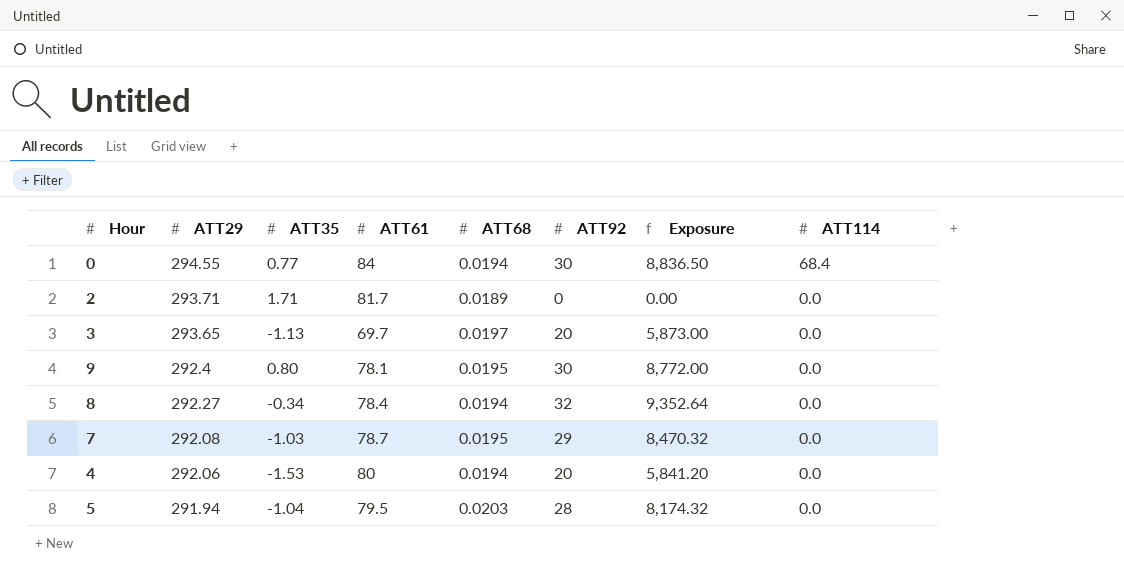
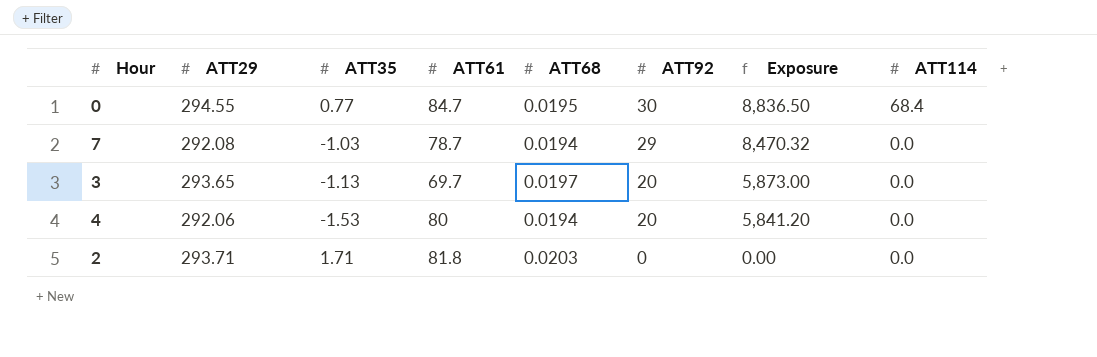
row order: ATT29 descending -> ATT92 descending
row 9: 292.4 | 0.80 | 78.1 | 0.0195 | 30 | 8,772.00 | 0.0 -> none
row 8: 292.27 | -0.34 | 78.4 | 0.0194 | 32 | 9,352.64 | 0.0 -> none
row 5: 291.94 | -1.04 | 79.5 | 0.0203 | 28 | 8,174.32 | 0.0 -> none
0 | ATT61: 84 -> 84.7
0 | ATT68: 0.0194 -> 0.0195
7 | ATT68: 0.0195 -> 0.0194
2 | ATT61: 81.7 -> 81.8
2 | ATT68: 0.0189 -> 0.0203

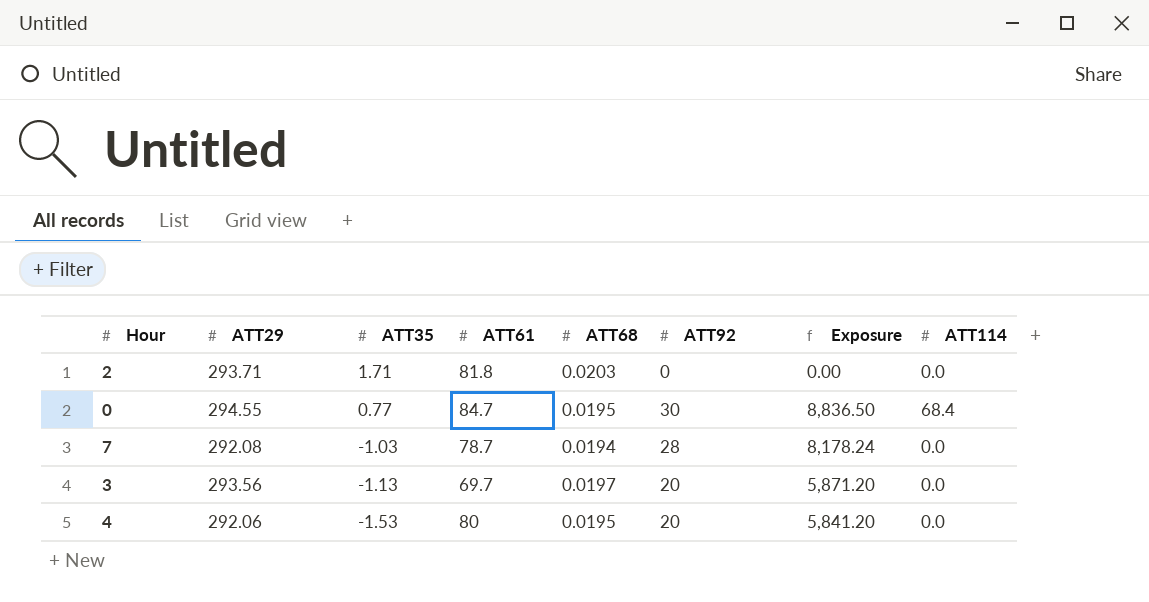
row order: ATT92 descending -> ATT35 descending
7 | ATT92: 29 -> 28
7 | Exposure: 8,470.32 -> 8,178.24
3 | ATT29: 293.65 -> 293.56
3 | Exposure: 5,873.00 -> 5,871.20
4 | ATT68: 0.0194 -> 0.0195

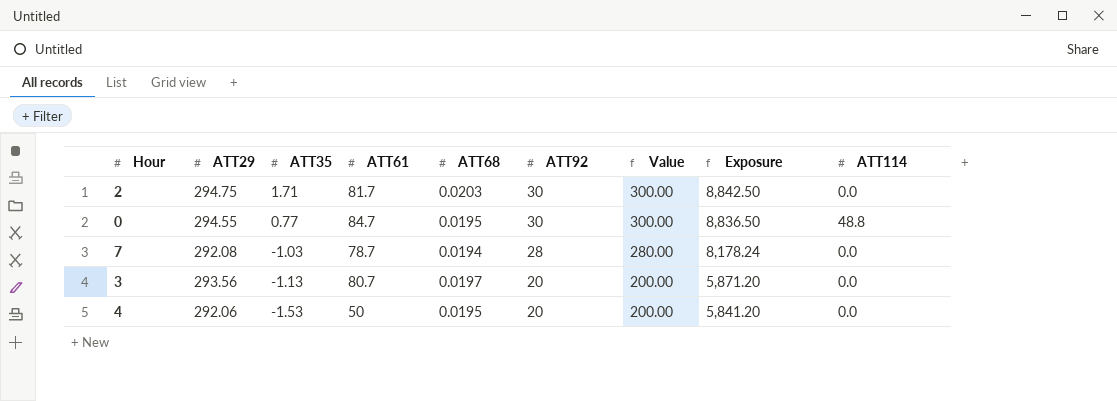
column Value | formula: none -> [ATT92] * 10
2 | ATT29: 293.71 -> 294.75
2 | ATT61: 81.8 -> 81.7
2 | ATT92: 0 -> 30
2 | Exposure: 0.00 -> 8,842.50
0 | ATT114: 68.4 -> 48.8
3 | ATT61: 69.7 -> 80.7
4 | ATT61: 80 -> 50

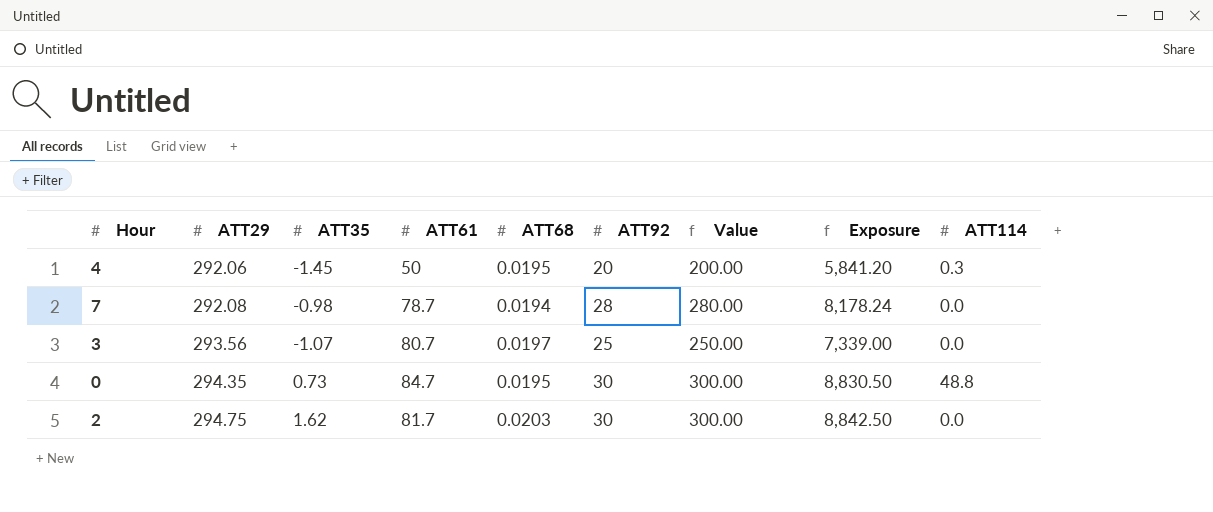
row order: ATT35 descending -> ATT29 ascending
4 | ATT35: -1.53 -> -1.45
4 | ATT114: 0.0 -> 0.3
7 | ATT35: -1.03 -> -0.98
3 | ATT35: -1.13 -> -1.07
3 | ATT92: 20 -> 25
3 | Value: 200.00 -> 250.00
3 | Exposure: 5,871.20 -> 7,339.00
0 | ATT29: 294.55 -> 294.35
0 | ATT35: 0.77 -> 0.73
0 | Exposure: 8,836.50 -> 8,830.50
2 | ATT35: 1.71 -> 1.62

